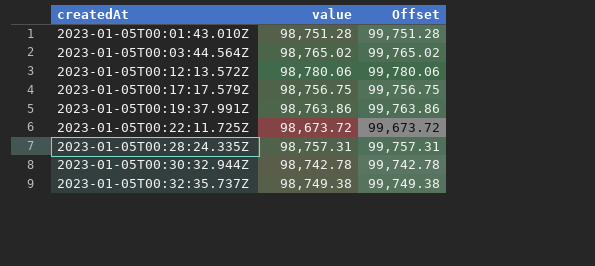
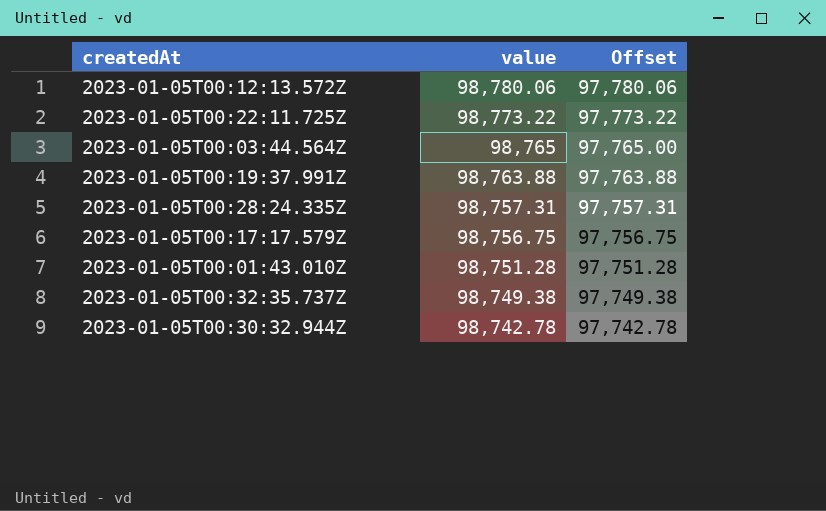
row order: createdAt ascending -> value descending
column Offset | formula: [value] + 1000 -> [value] - 1000
2023-01-05T00:22:11.725Z | value: 98,673.72 -> 98,773.22
2023-01-05T00:03:44.564Z | value: 98,765.02 -> 98,765
2023-01-05T00:19:37.991Z | value: 98,763.86 -> 98,763.88

